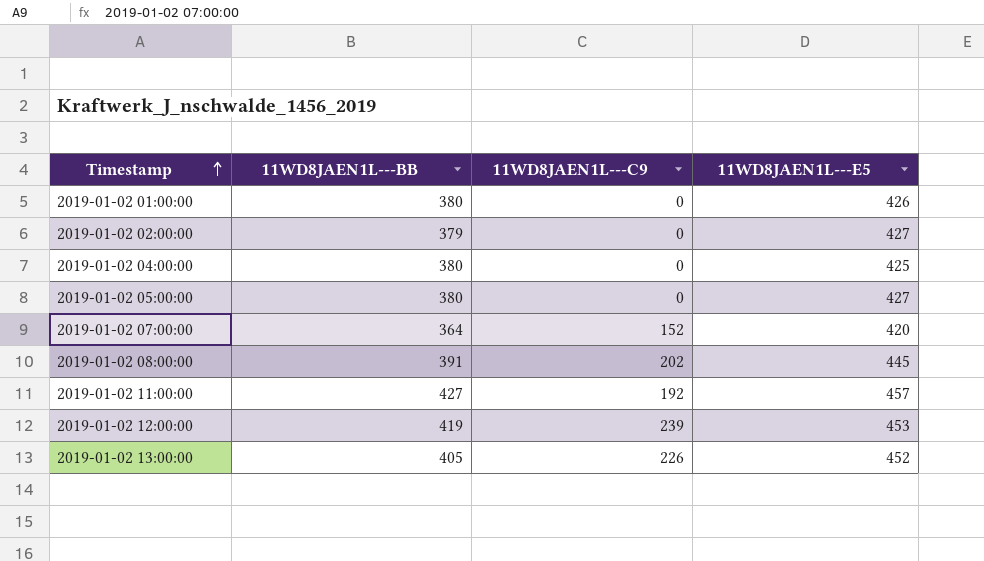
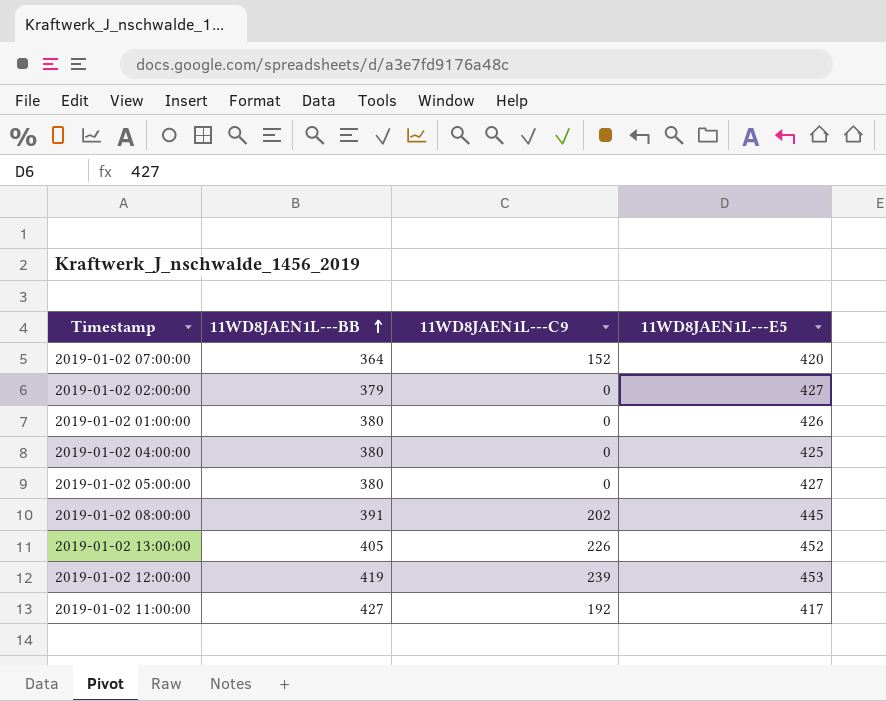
row order: Timestamp ascending -> 11WD8JAEN1L---BB ascending
2019-01-02 11:00:00 | 11WD8JAEN1L---E5: 457 -> 417

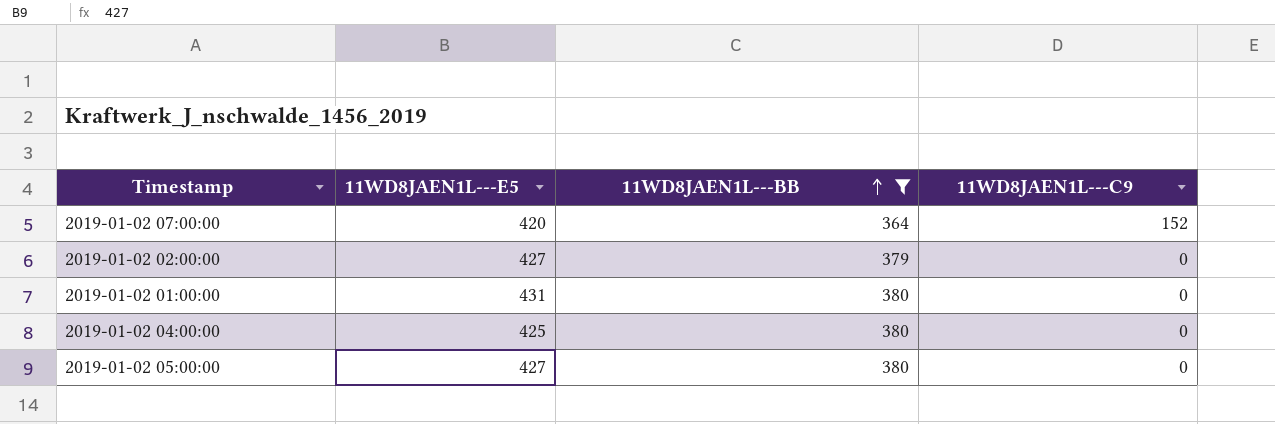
filter: none -> 11WD8JAEN1L---BB <= 380
column 11WD8JAEN1L---E5 | position: 4 -> 2
2019-01-02 01:00:00 | 11WD8JAEN1L---E5: 426 -> 431

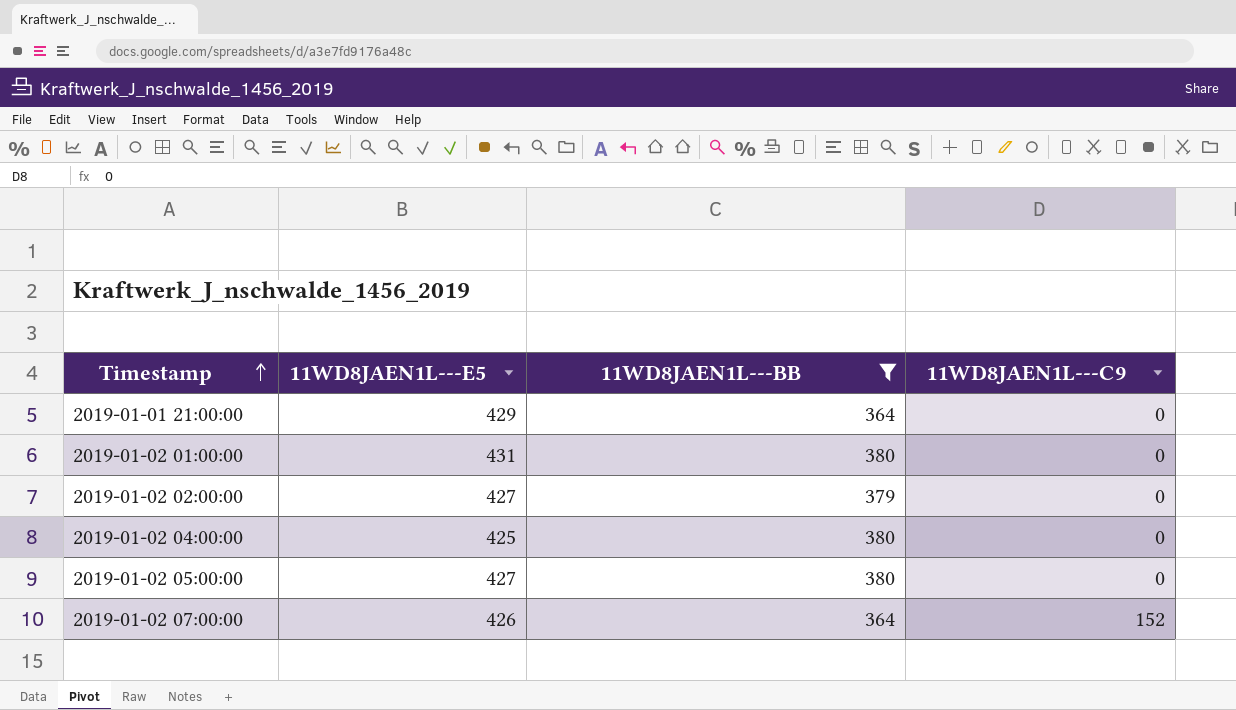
row order: 11WD8JAEN1L---BB ascending -> Timestamp ascending
row 2019-01-01 21:00:00: none -> 429 | 364 | 0
2019-01-02 07:00:00 | 11WD8JAEN1L---E5: 420 -> 426

